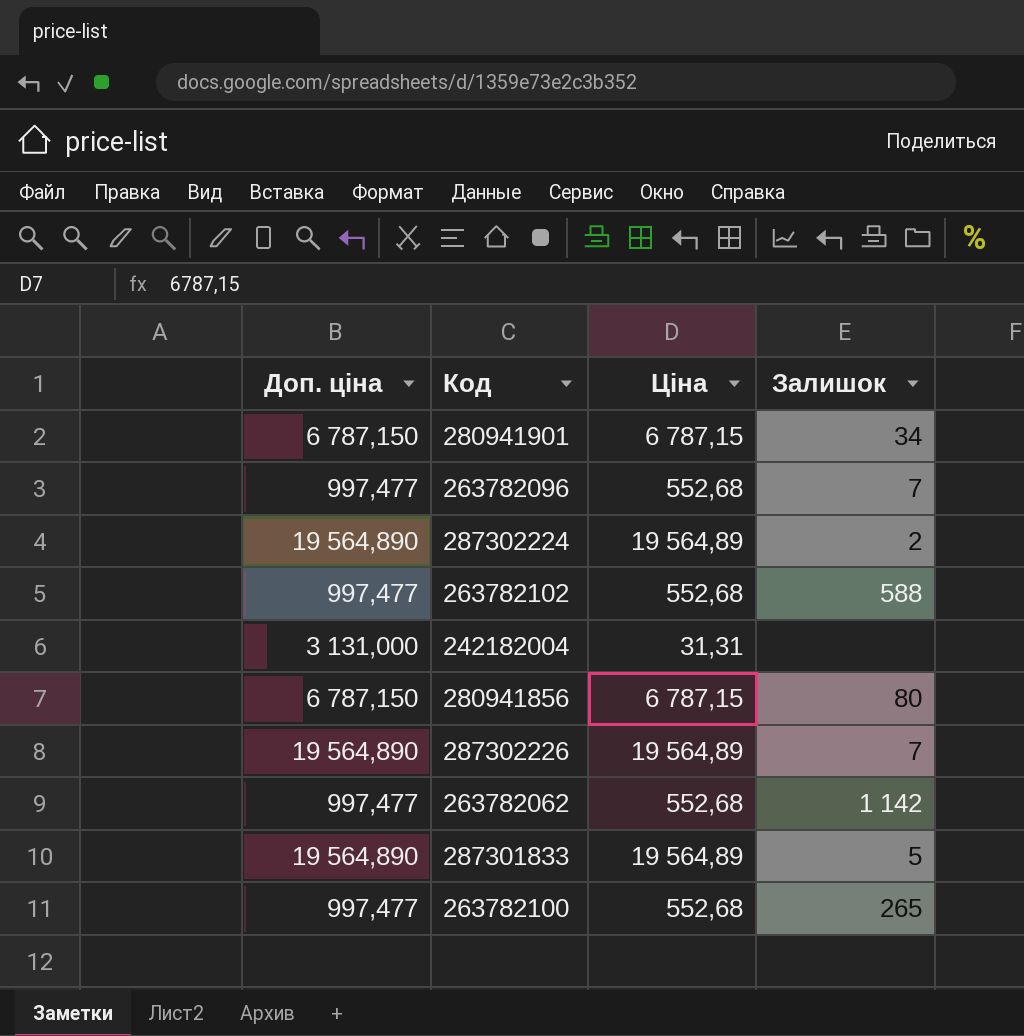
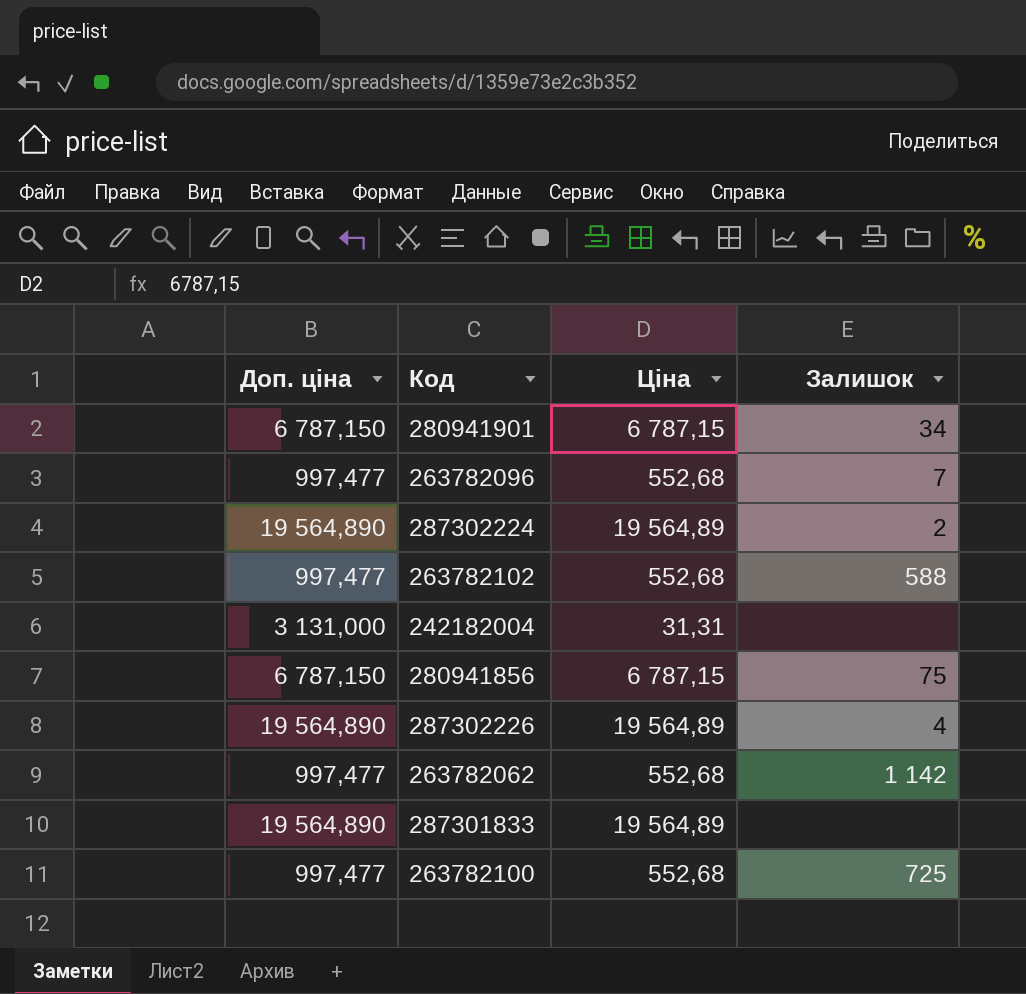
280941856 | Залишок: 80 -> 75
287302226 | Залишок: 7 -> 4
287301833 | Залишок: 5 -> none
263782100 | Залишок: 265 -> 725

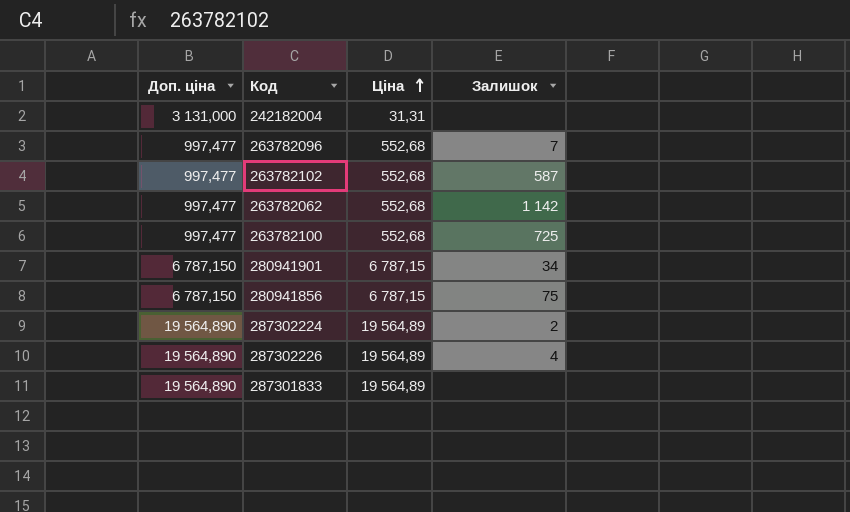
row order: none -> Ціна ascending
263782102 | Залишок: 588 -> 587

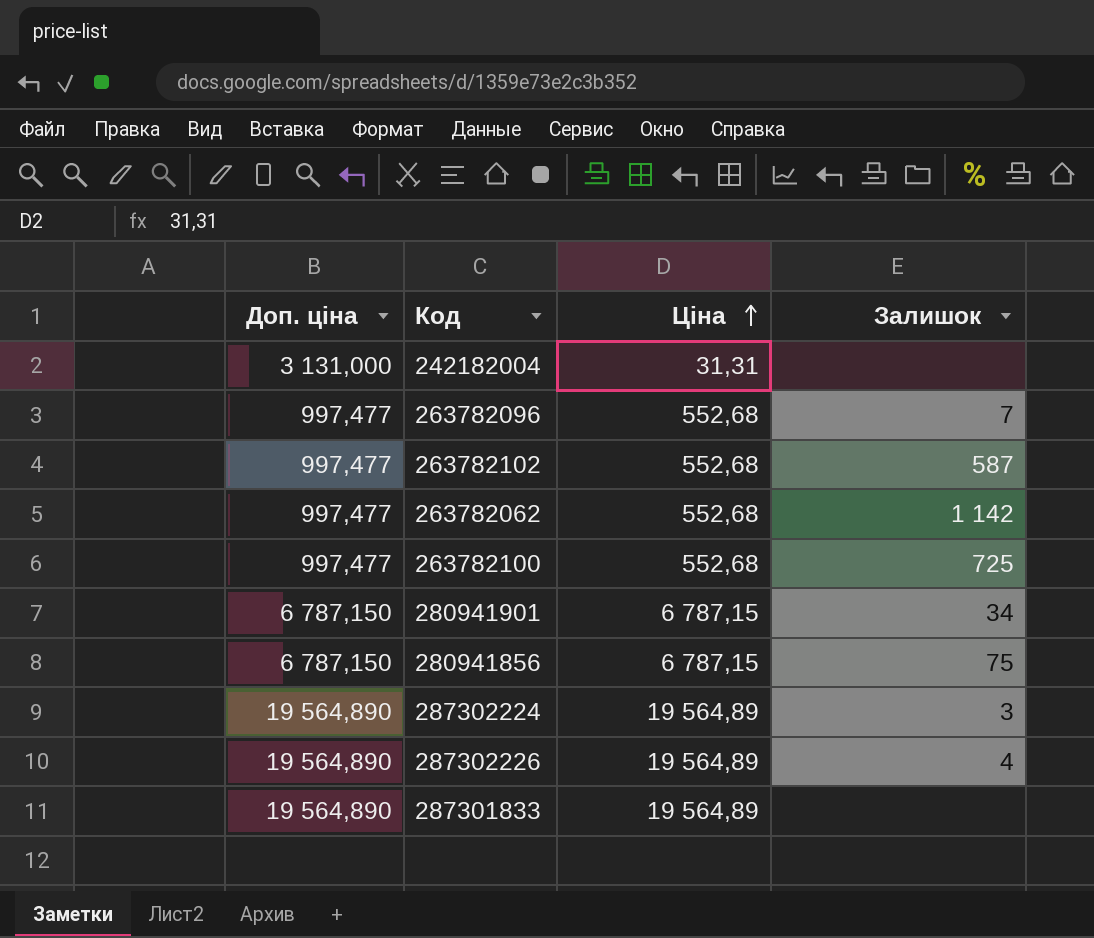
287302224 | Залишок: 2 -> 3

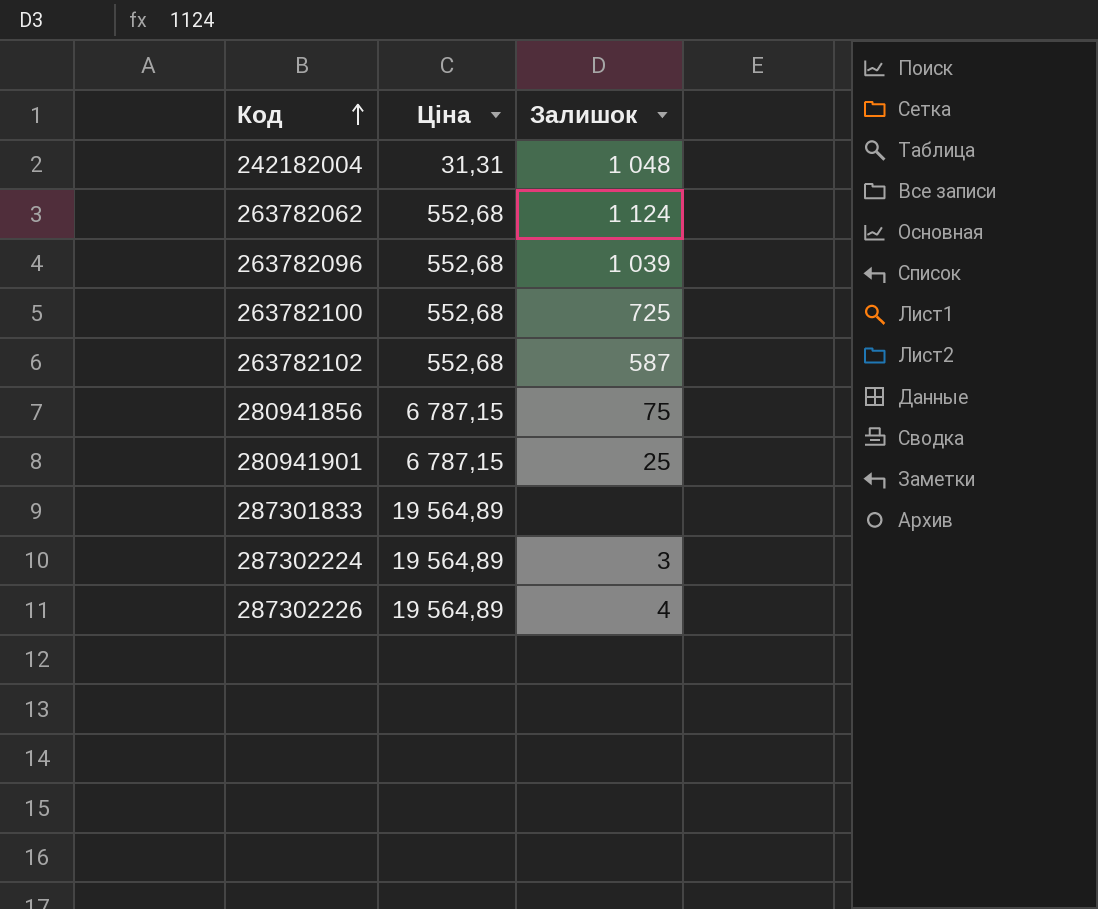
row order: Ціна ascending -> Код ascending
column Доп. ціна | position: 1 -> none
242182004 | Залишок: none -> 1 048
263782062 | Залишок: 1 142 -> 1 124
263782096 | Залишок: 7 -> 1 039
280941901 | Залишок: 34 -> 25

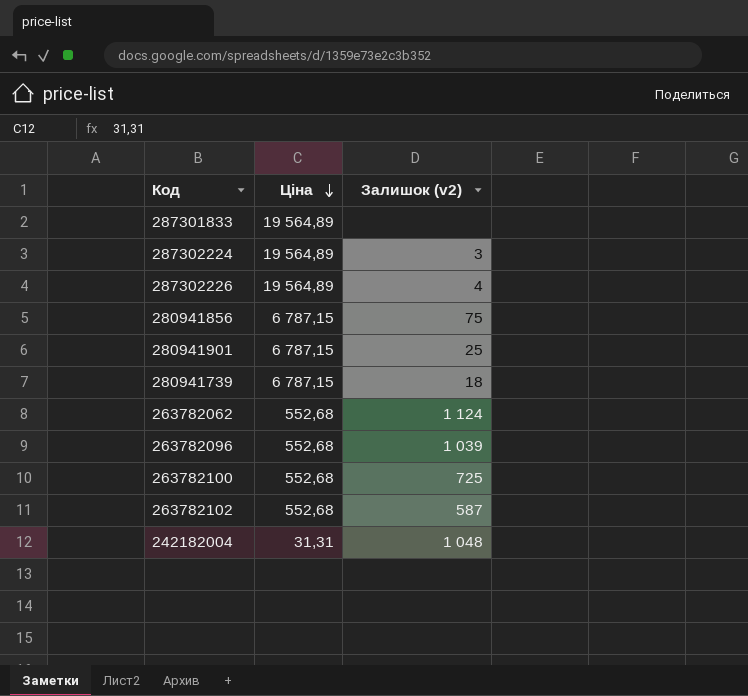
row order: Код ascending -> Ціна descending
column name: Залишок -> Залишок (v2)
row 280941739: none -> 6 787,15 | 18

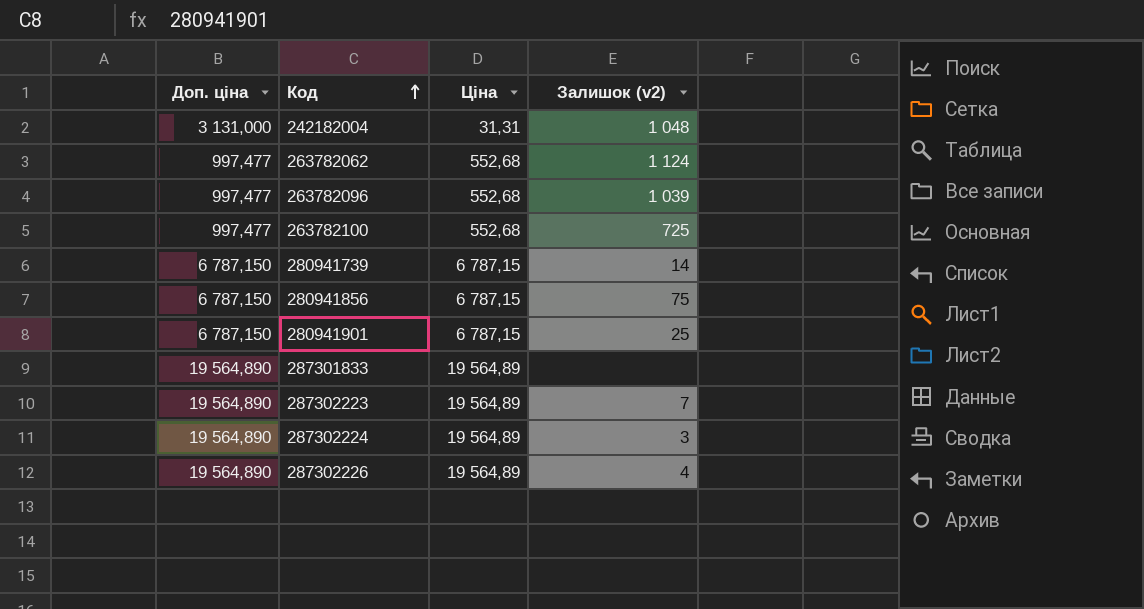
row order: Ціна descending -> Код ascending
column Доп. ціна | position: none -> 1
row 263782102: 552,68 | 587 -> none
280941739 | Залишок (v2): 18 -> 14
row 287302223: none -> 19 564,890 | 19 564,89 | 7

